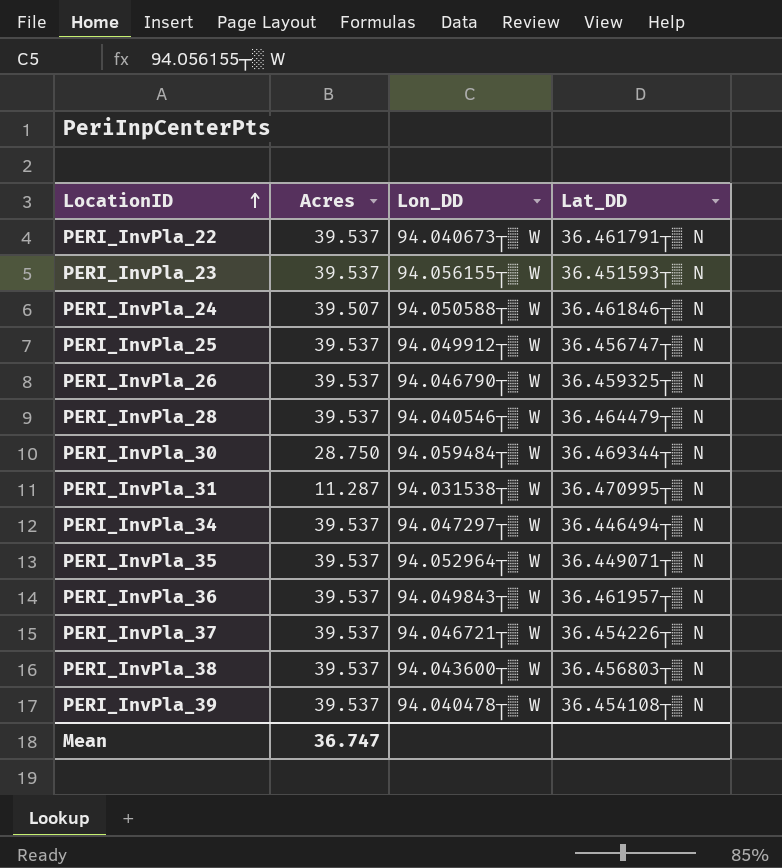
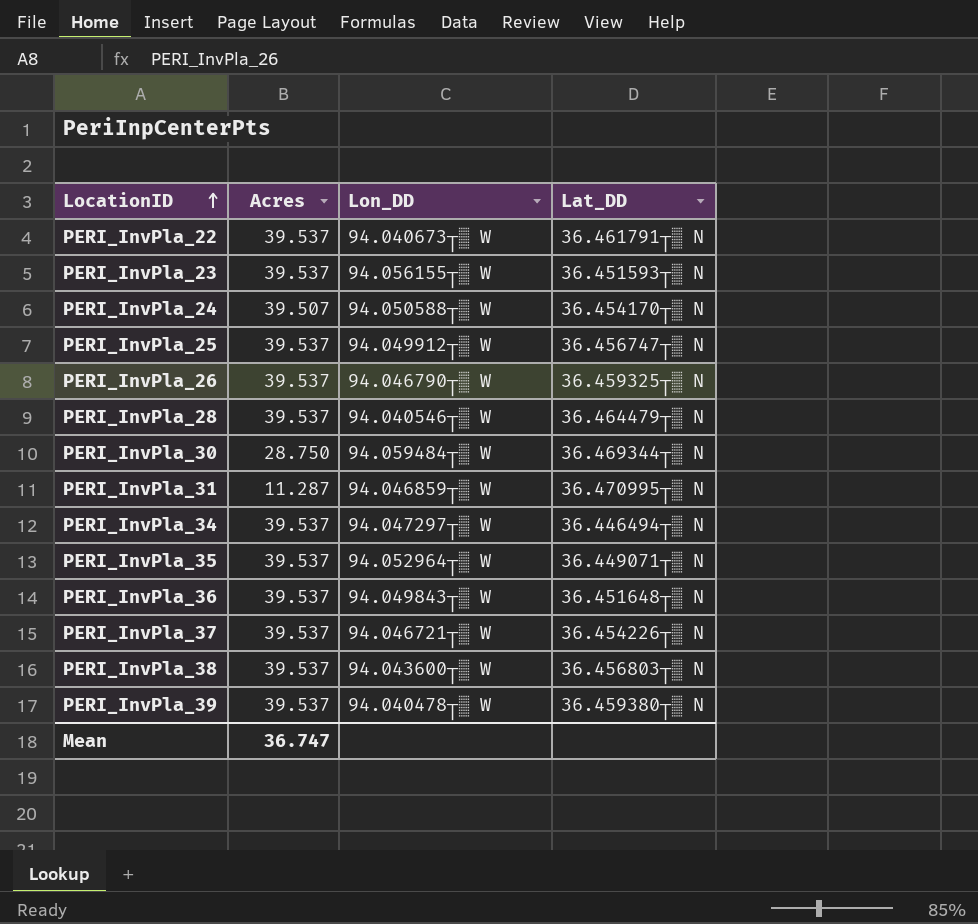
PERI_InvPla_24 | Lat_DD: 36.461846┬░ N -> 36.454170┬░ N
PERI_InvPla_31 | Lon_DD: 94.031538┬░ W -> 94.046859┬░ W
PERI_InvPla_36 | Lat_DD: 36.461957┬░ N -> 36.451648┬░ N
PERI_InvPla_39 | Lat_DD: 36.454108┬░ N -> 36.459380┬░ N

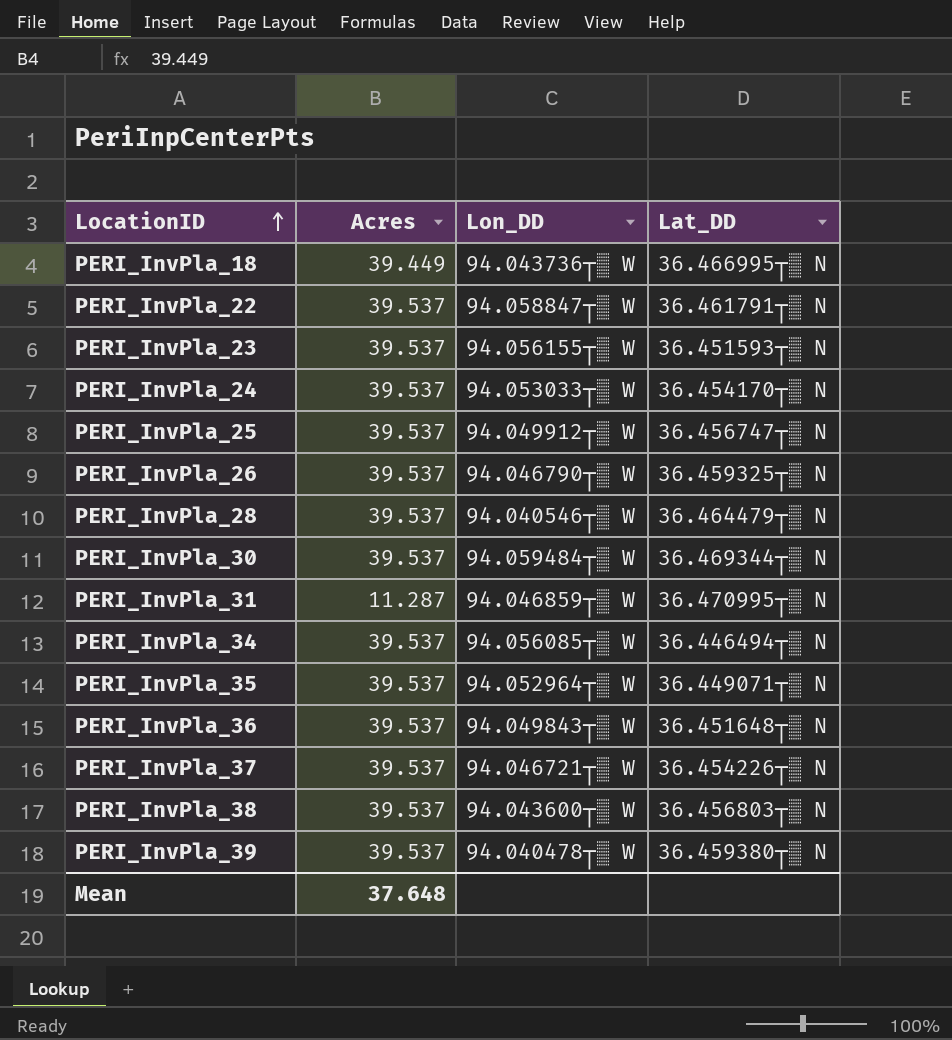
row PERI_InvPla_18: none -> 39.449 | 94.043736┬░ W | 36.466995┬░ N
PERI_InvPla_22 | Lon_DD: 94.040673┬░ W -> 94.058847┬░ W
PERI_InvPla_24 | Acres: 39.507 -> 39.537
PERI_InvPla_24 | Lon_DD: 94.050588┬░ W -> 94.053033┬░ W
PERI_InvPla_30 | Acres: 28.750 -> 39.537
PERI_InvPla_34 | Lon_DD: 94.047297┬░ W -> 94.056085┬░ W
Mean | Acres: 36.747 -> 37.648

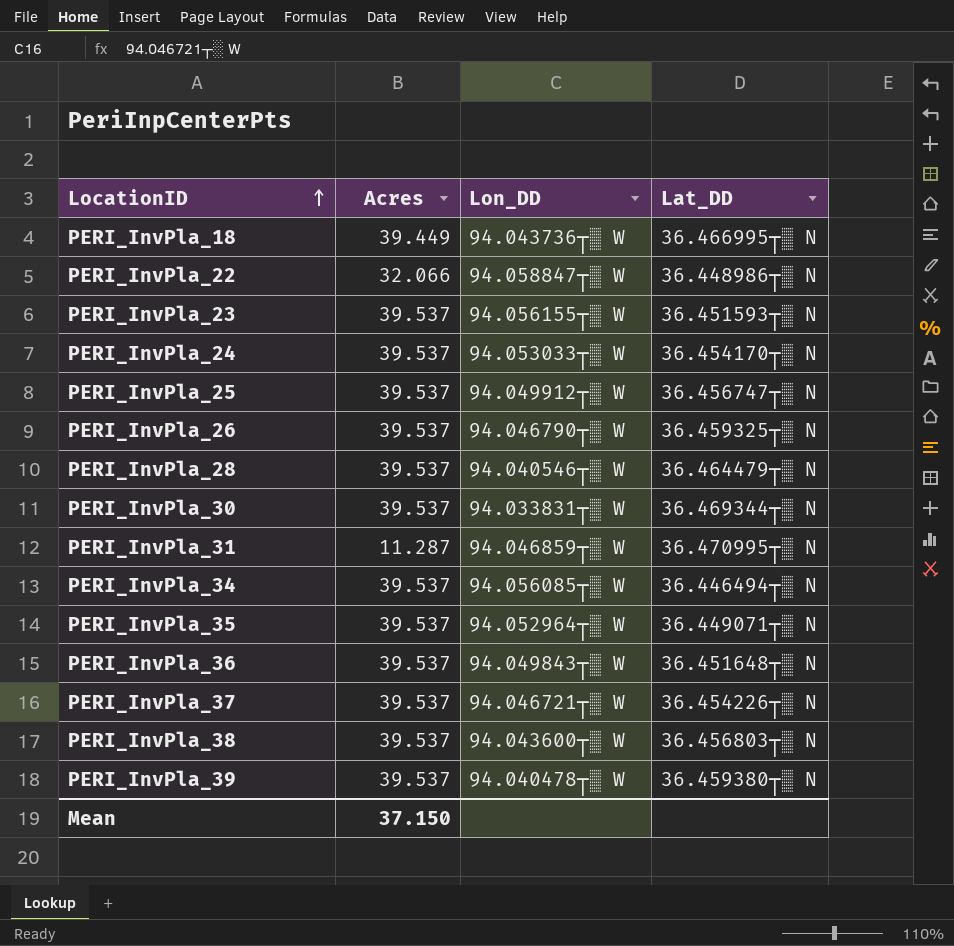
PERI_InvPla_22 | Acres: 39.537 -> 32.066
PERI_InvPla_22 | Lat_DD: 36.461791┬░ N -> 36.448986┬░ N
PERI_InvPla_30 | Lon_DD: 94.059484┬░ W -> 94.033831┬░ W
Mean | Acres: 37.648 -> 37.150

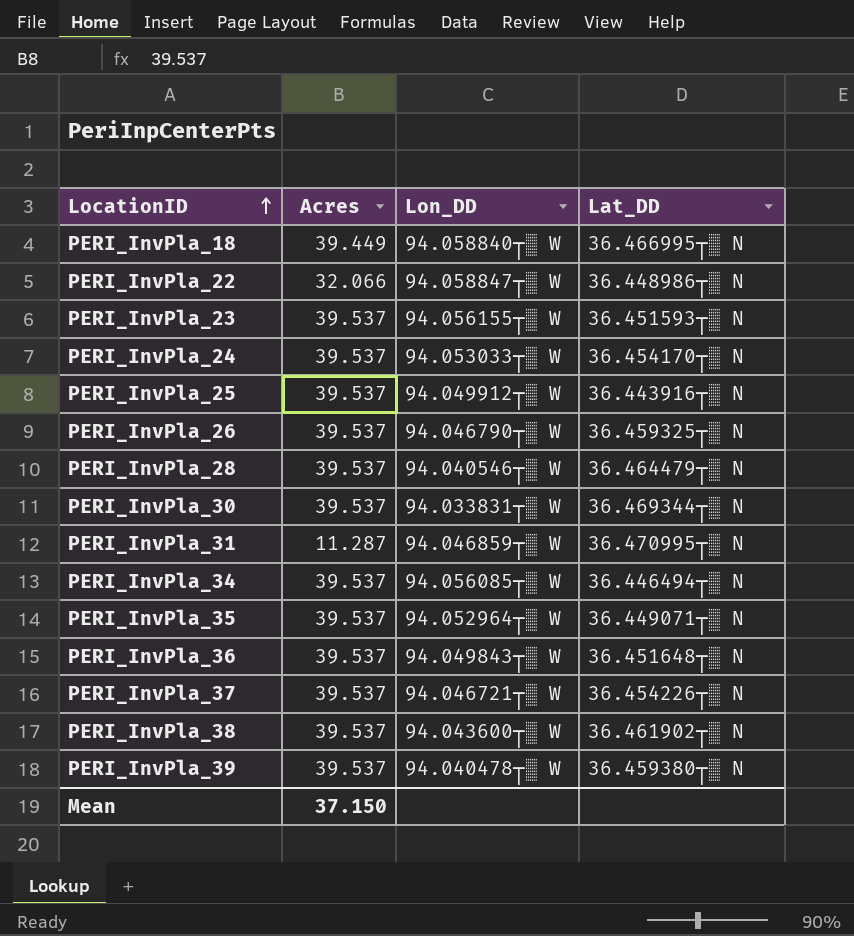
PERI_InvPla_18 | Lon_DD: 94.043736┬░ W -> 94.058840┬░ W
PERI_InvPla_25 | Lat_DD: 36.456747┬░ N -> 36.443916┬░ N
PERI_InvPla_38 | Lat_DD: 36.456803┬░ N -> 36.461902┬░ N

